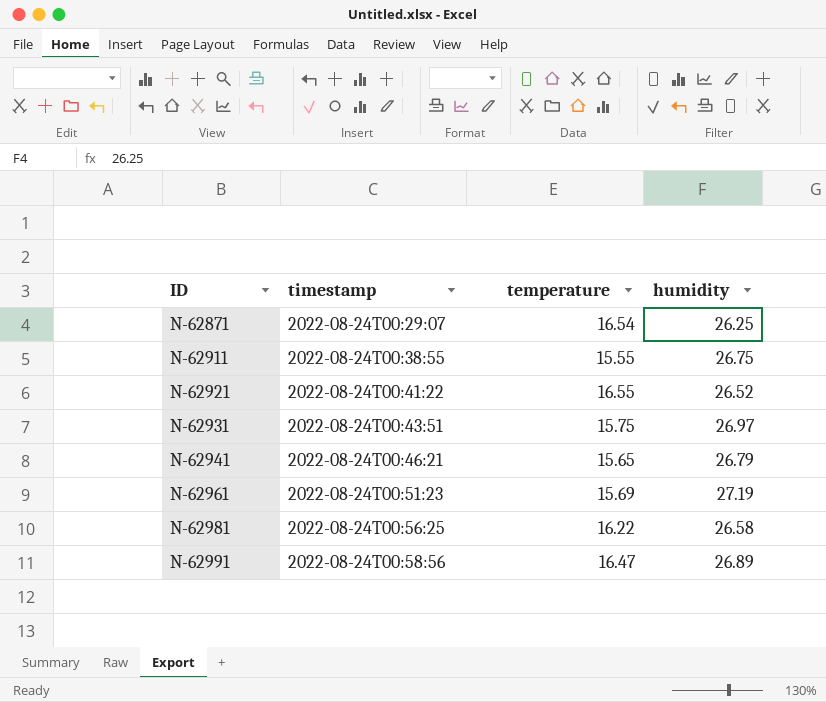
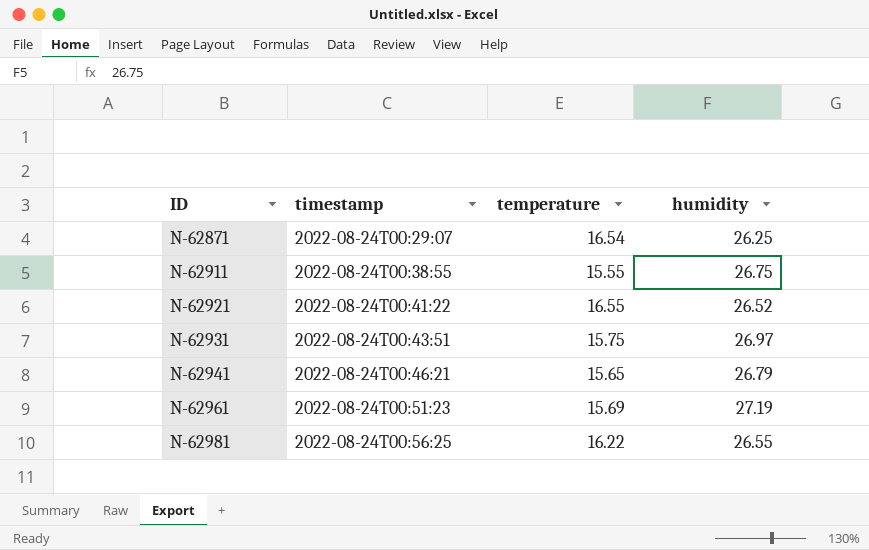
row N-62991: 2022-08-24T00:58:56 | 16.47 | 26.89 -> none
N-62981 | humidity: 26.58 -> 26.55

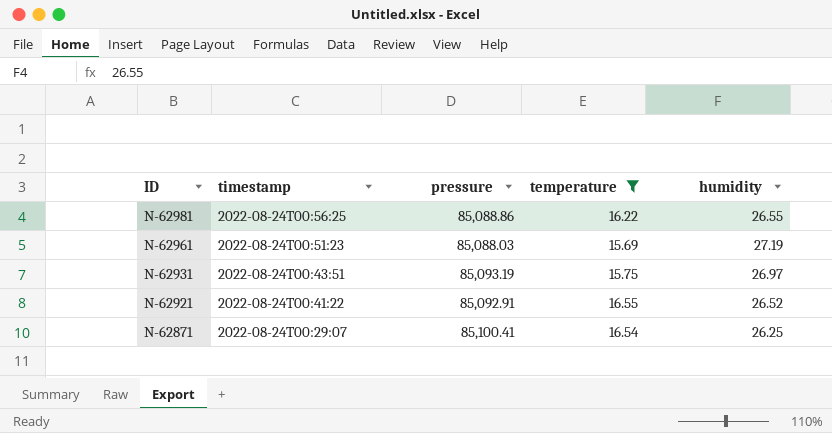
filter: none -> temperature >= 15.69
row order: ID ascending -> ID descending
column pressure | position: none -> 3

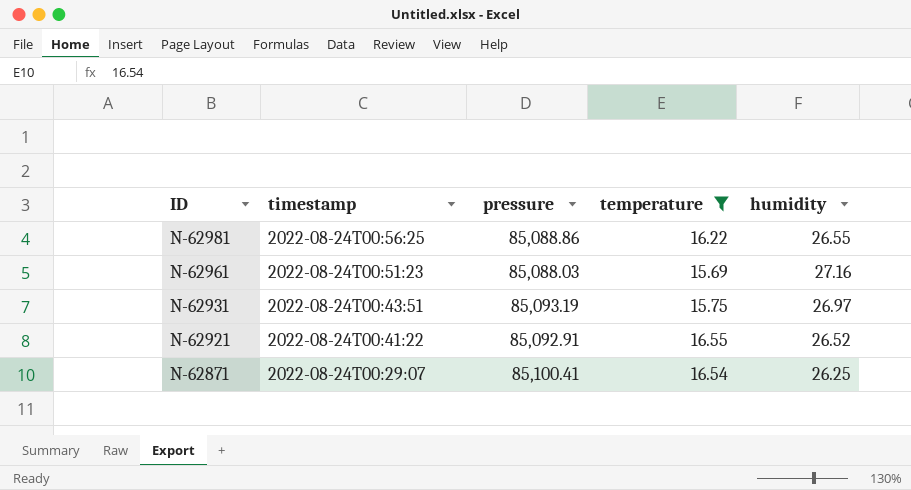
N-62961 | humidity: 27.19 -> 27.16

